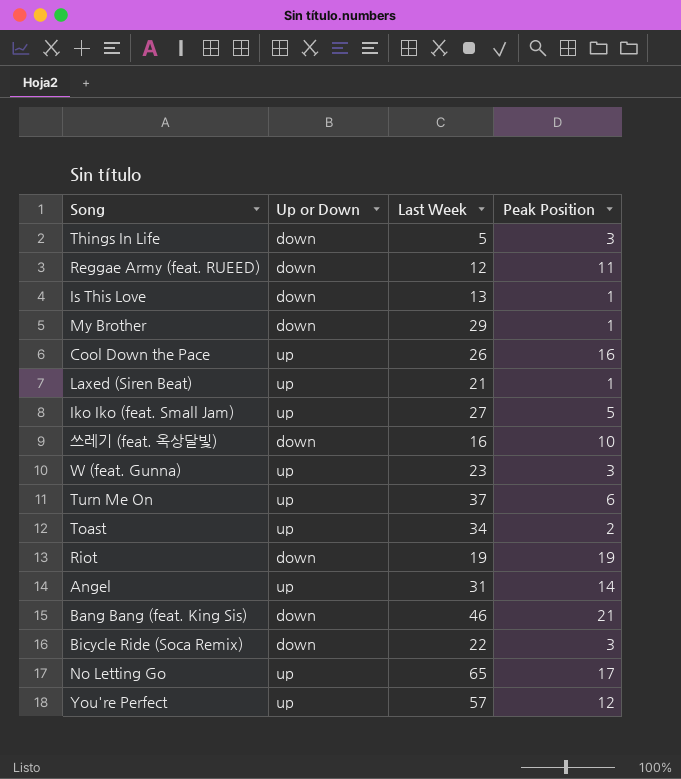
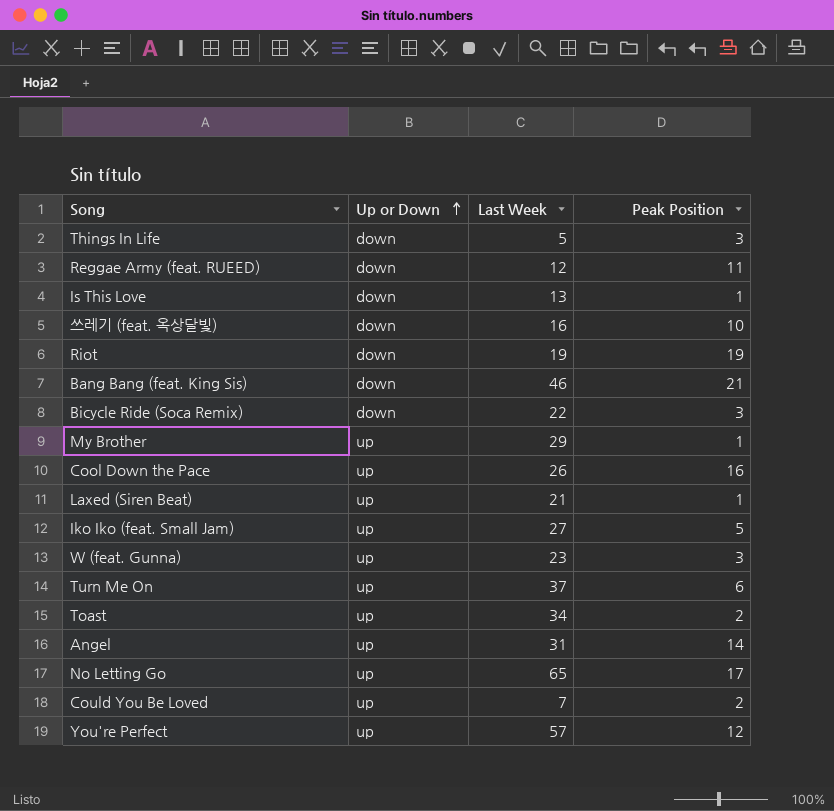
row order: none -> Up or Down ascending
My Brother | Up or Down: down -> up
row Could You Be Loved: none -> up | 7 | 2

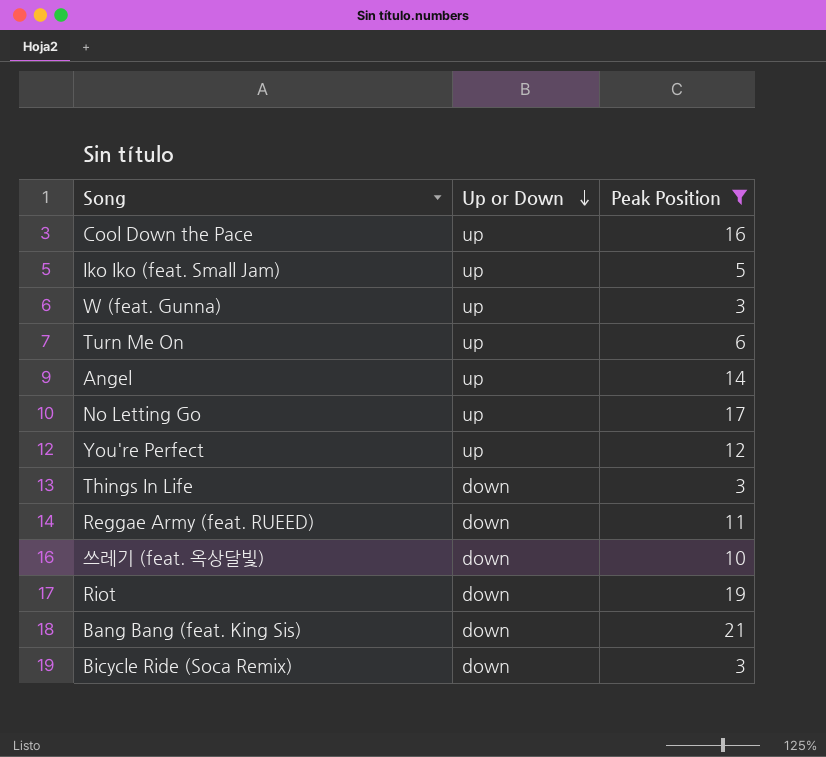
filter: none -> Peak Position >= 3
row order: Up or Down ascending -> Up or Down descending
column Last Week | position: 3 -> none

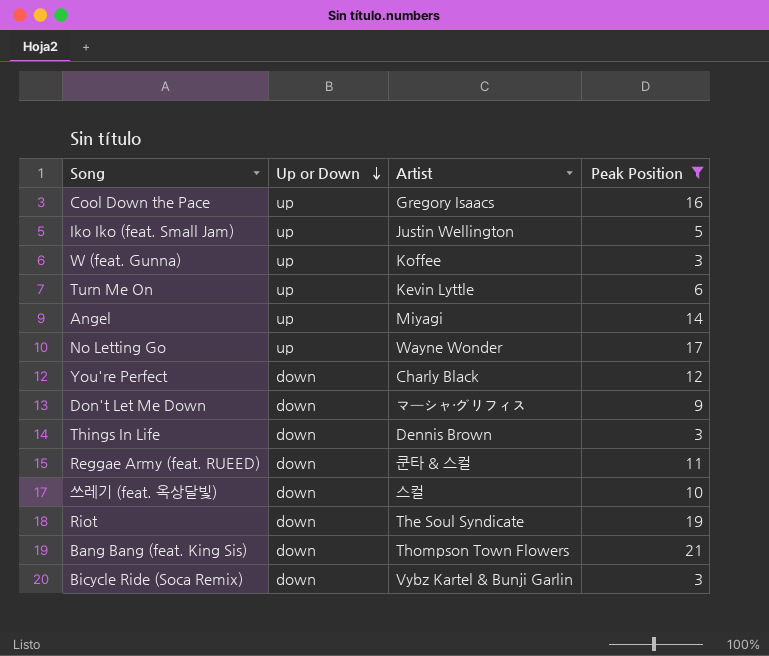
column Artist | position: none -> 3
You're Perfect | Up or Down: up -> down
row Don't Let Me Down: none -> down | マーシャ・グリフィス | 9

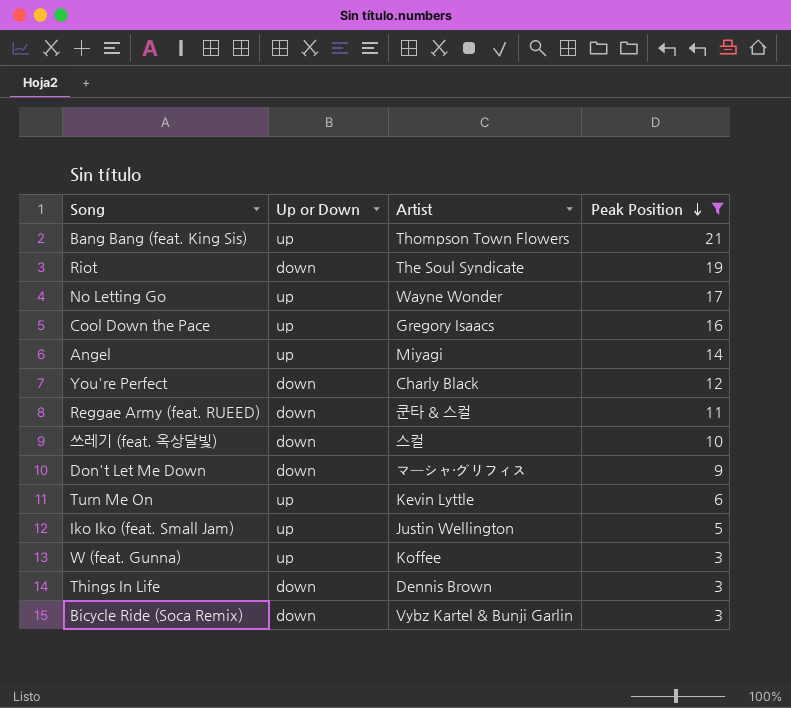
row order: Up or Down descending -> Peak Position descending
Bang Bang (feat. King Sis) | Up or Down: down -> up

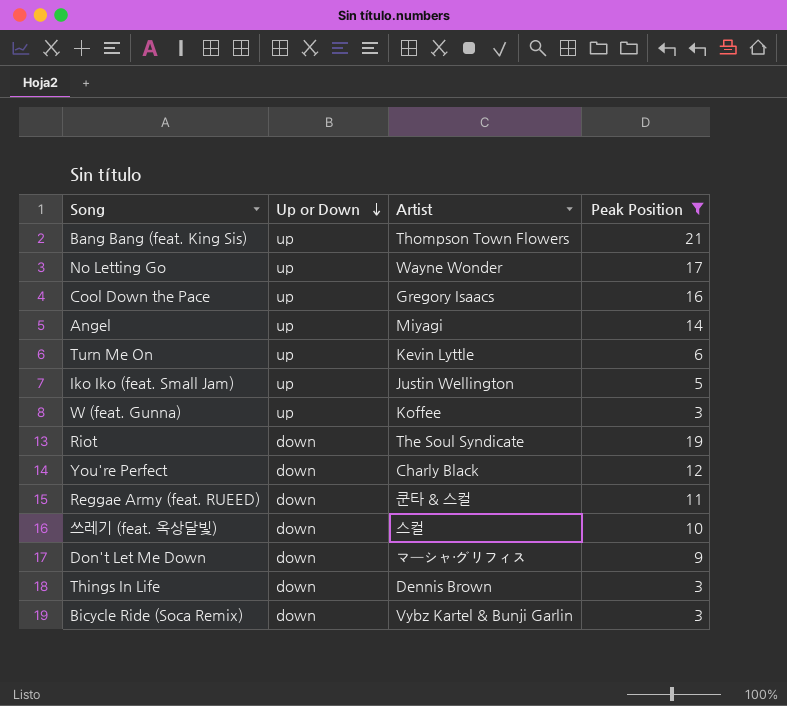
row order: Peak Position descending -> Up or Down descending

